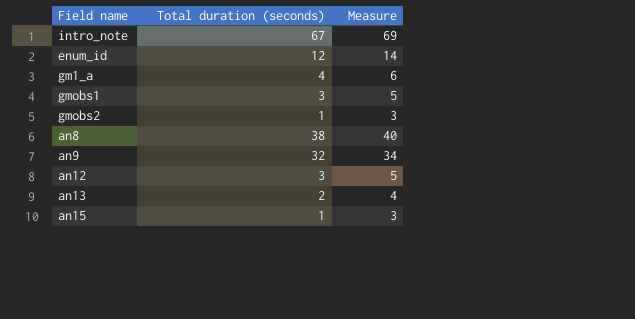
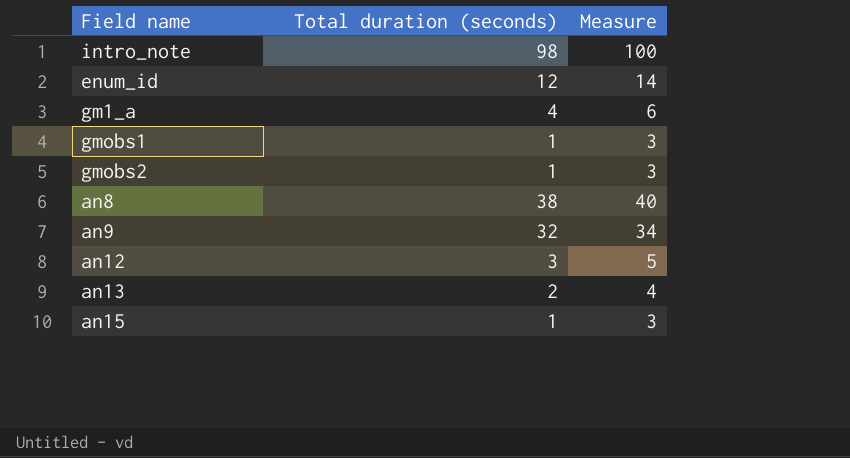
intro_note | Total duration (seconds): 67 -> 98
intro_note | Measure: 69 -> 100
gmobs1 | Total duration (seconds): 3 -> 1
gmobs1 | Measure: 5 -> 3

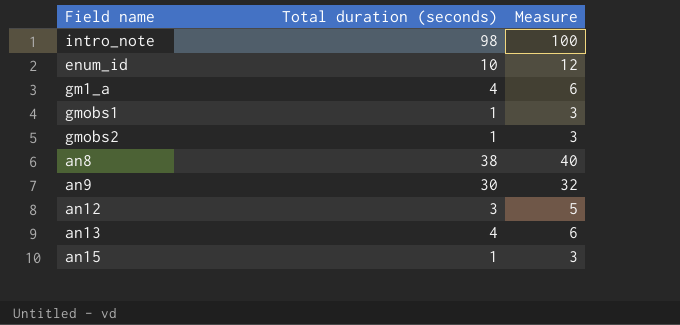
enum_id | Total duration (seconds): 12 -> 10
enum_id | Measure: 14 -> 12
an9 | Total duration (seconds): 32 -> 30
an9 | Measure: 34 -> 32
an13 | Total duration (seconds): 2 -> 4
an13 | Measure: 4 -> 6

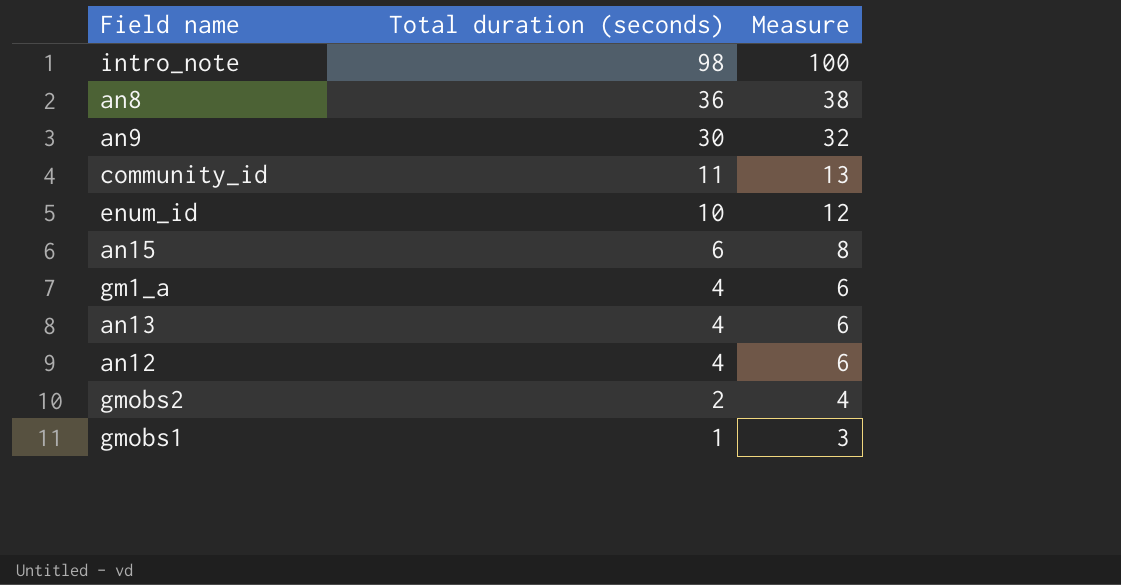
row order: none -> Total duration (seconds) descending
an8 | Total duration (seconds): 38 -> 36
an8 | Measure: 40 -> 38
row community_id: none -> 11 | 13
an15 | Total duration (seconds): 1 -> 6
an15 | Measure: 3 -> 8
an12 | Total duration (seconds): 3 -> 4
an12 | Measure: 5 -> 6
gmobs2 | Total duration (seconds): 1 -> 2
gmobs2 | Measure: 3 -> 4

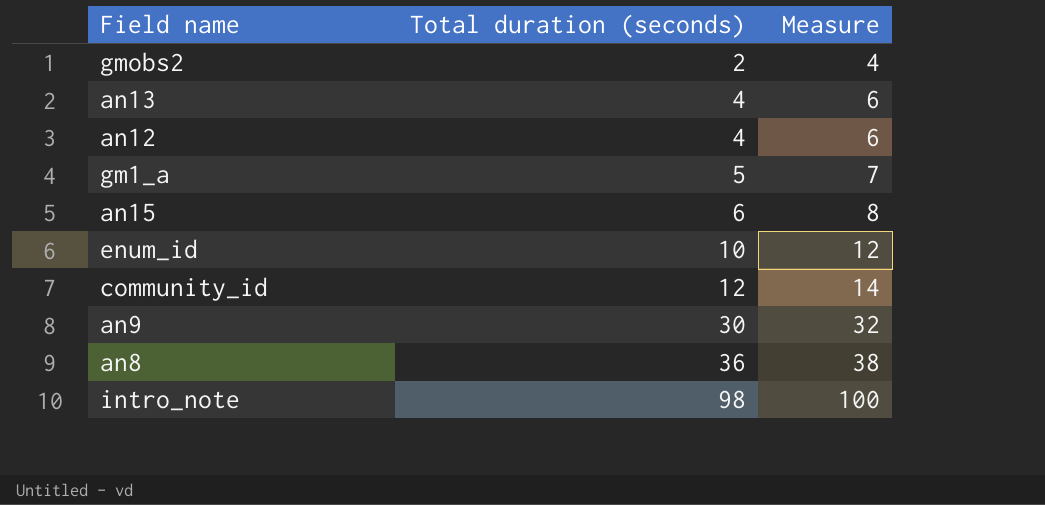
row order: Total duration (seconds) descending -> Total duration (seconds) ascending
row gmobs1: 1 | 3 -> none
gm1_a | Total duration (seconds): 4 -> 5
gm1_a | Measure: 6 -> 7
community_id | Total duration (seconds): 11 -> 12
community_id | Measure: 13 -> 14

